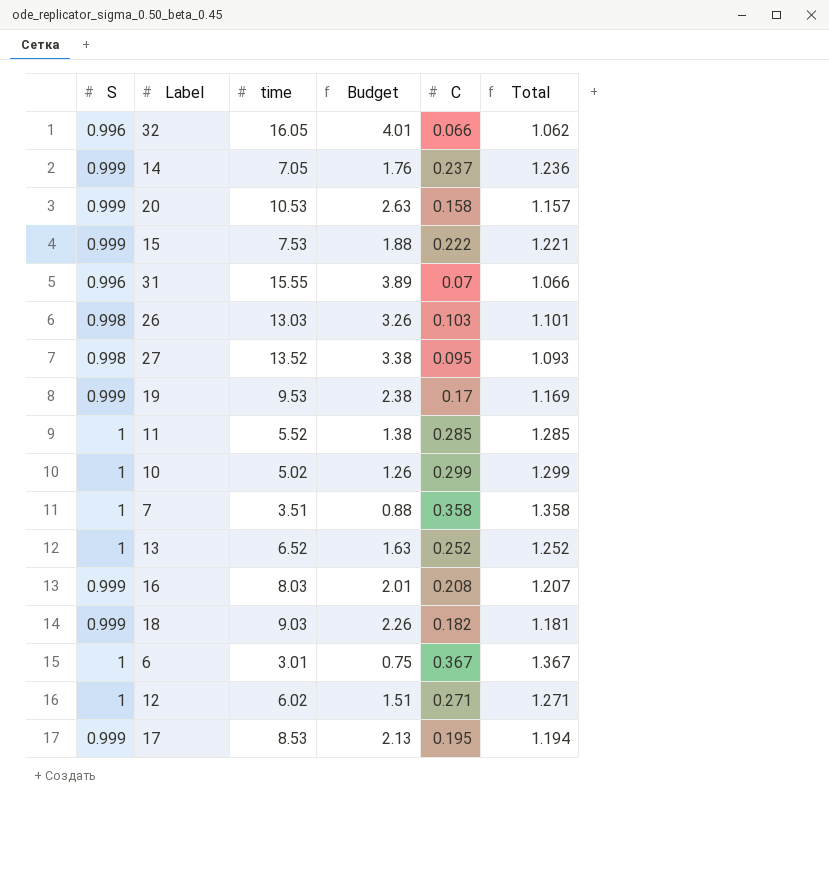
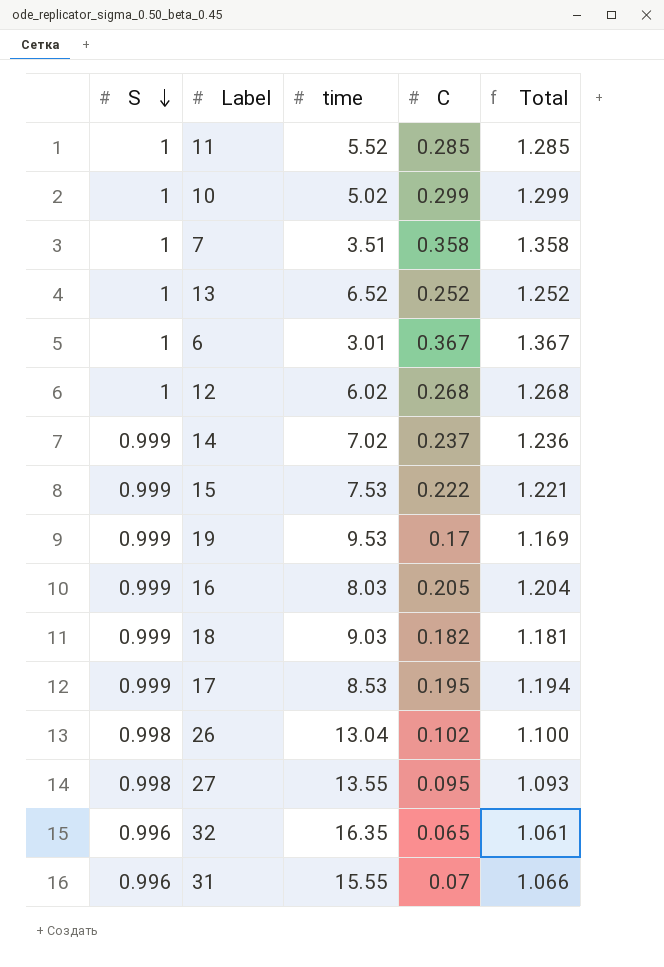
row order: none -> S descending
column Budget | formula: [time] * 0.25 -> none
row 20: 0.999 | 10.53 | 2.63 | 0.158 | 1.157 -> none
12 | C: 0.271 -> 0.268
12 | Total: 1.271 -> 1.268
14 | time: 7.05 -> 7.02
16 | C: 0.208 -> 0.205
16 | Total: 1.207 -> 1.204
26 | time: 13.03 -> 13.04
26 | C: 0.103 -> 0.102
26 | Total: 1.101 -> 1.100
27 | time: 13.52 -> 13.55
32 | time: 16.05 -> 16.35
32 | C: 0.066 -> 0.065
32 | Total: 1.062 -> 1.061

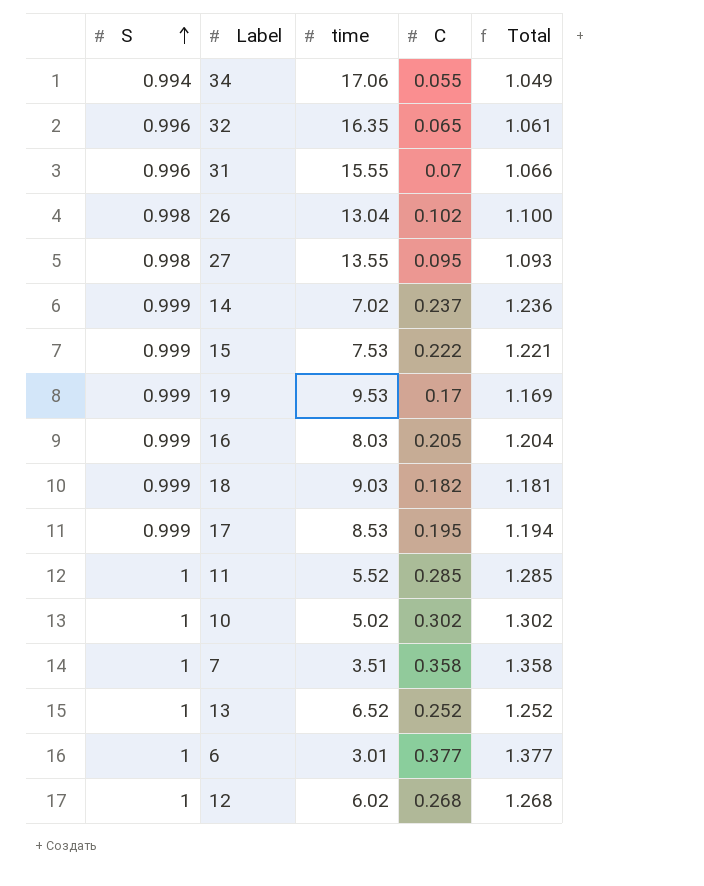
row order: S descending -> S ascending
row 34: none -> 0.994 | 17.06 | 0.055 | 1.049
10 | C: 0.299 -> 0.302
10 | Total: 1.299 -> 1.302
6 | C: 0.367 -> 0.377
6 | Total: 1.367 -> 1.377

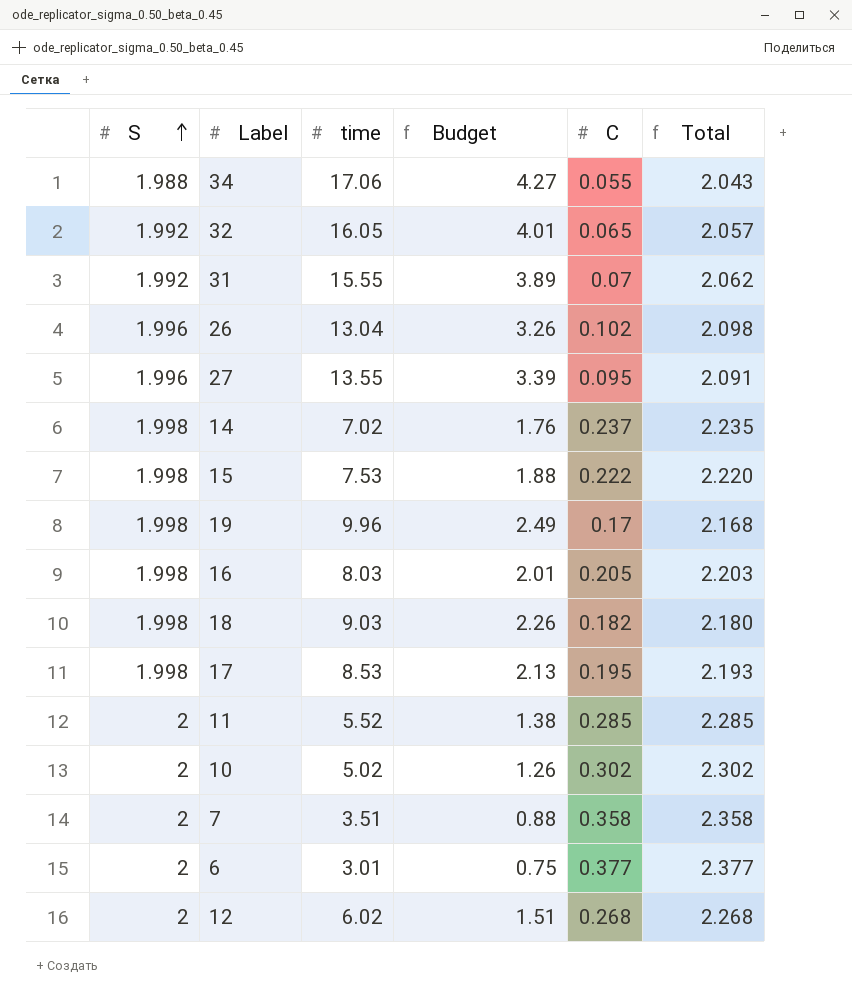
column Budget | formula: none -> [time] * 0.25
row 13: 1 | 6.52 | 0.252 | 1.252 -> none
34 | S: 0.994 -> 1.988
34 | Total: 1.049 -> 2.043
32 | S: 0.996 -> 1.992
32 | time: 16.35 -> 16.05
32 | Total: 1.061 -> 2.057
31 | S: 0.996 -> 1.992
31 | Total: 1.066 -> 2.062
26 | S: 0.998 -> 1.996
26 | Total: 1.100 -> 2.098
27 | S: 0.998 -> 1.996
27 | Total: 1.093 -> 2.091
14 | S: 0.999 -> 1.998
14 | Total: 1.236 -> 2.235
15 | S: 0.999 -> 1.998
15 | Total: 1.221 -> 2.220
19 | S: 0.999 -> 1.998
19 | time: 9.53 -> 9.96
19 | Total: 1.169 -> 2.168
16 | S: 0.999 -> 1.998
16 | Total: 1.204 -> 2.203
18 | S: 0.999 -> 1.998
18 | Total: 1.181 -> 2.180
17 | S: 0.999 -> 1.998
17 | Total: 1.194 -> 2.193
11 | S: 1 -> 2
11 | Total: 1.285 -> 2.285
10 | S: 1 -> 2
10 | Total: 1.302 -> 2.302
7 | S: 1 -> 2
7 | Total: 1.358 -> 2.358
6 | S: 1 -> 2
6 | Total: 1.377 -> 2.377
12 | S: 1 -> 2
12 | Total: 1.268 -> 2.268

